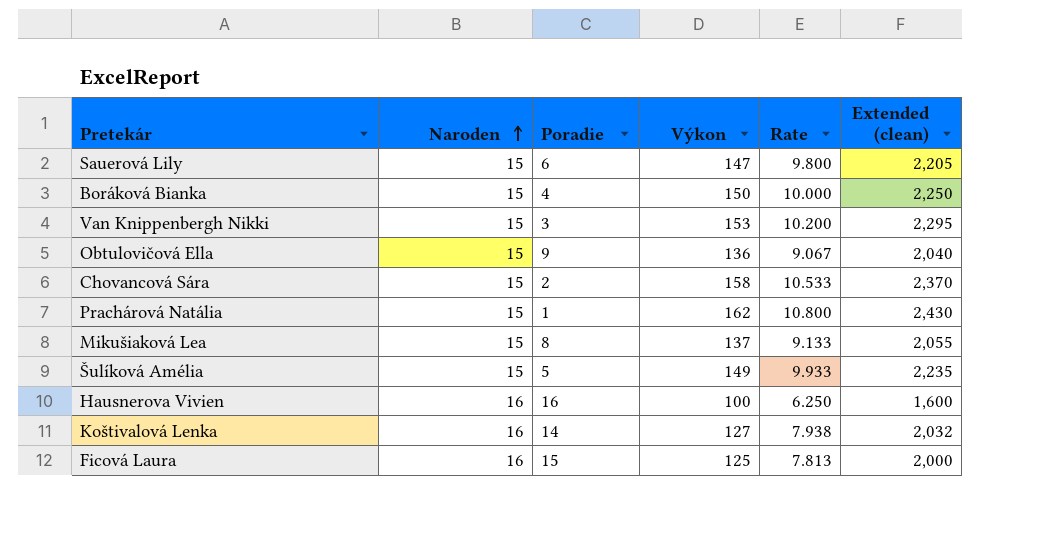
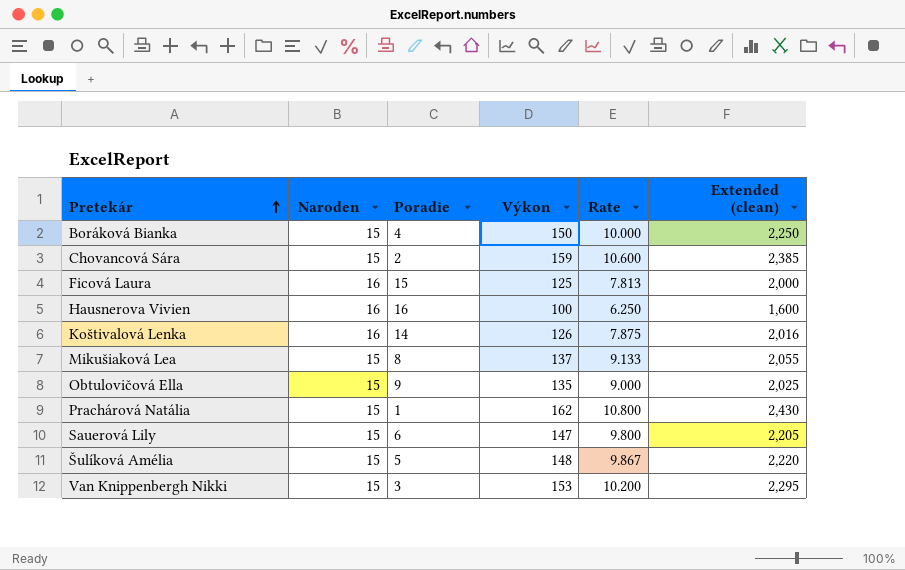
row order: Naroden ascending -> Pretekár ascending
Chovancová Sára | Výkon: 158 -> 159
Chovancová Sára | Rate: 10.533 -> 10.600
Chovancová Sára | Extended (clean): 2,370 -> 2,385
Koštivalová Lenka | Výkon: 127 -> 126
Koštivalová Lenka | Rate: 7.938 -> 7.875
Koštivalová Lenka | Extended (clean): 2,032 -> 2,016
Obtulovičová Ella | Výkon: 136 -> 135
Obtulovičová Ella | Rate: 9.067 -> 9.000
Obtulovičová Ella | Extended (clean): 2,040 -> 2,025
Šulíková Amélia | Výkon: 149 -> 148
Šulíková Amélia | Rate: 9.933 -> 9.867
Šulíková Amélia | Extended (clean): 2,235 -> 2,220

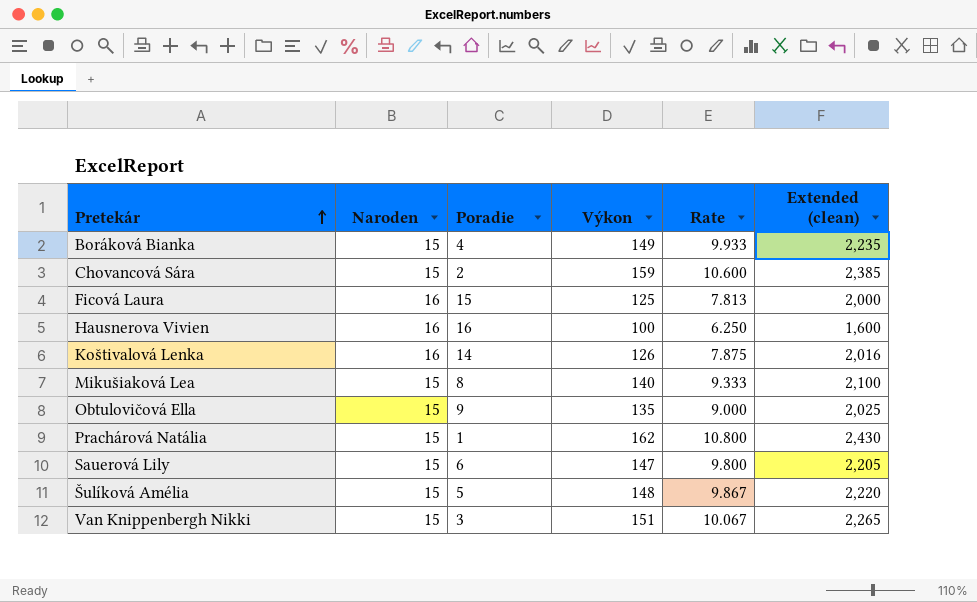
Boráková Bianka | Výkon: 150 -> 149
Boráková Bianka | Rate: 10.000 -> 9.933
Boráková Bianka | Extended (clean): 2,250 -> 2,235
Mikušiaková Lea | Výkon: 137 -> 140
Mikušiaková Lea | Rate: 9.133 -> 9.333
Mikušiaková Lea | Extended (clean): 2,055 -> 2,100
Van Knippenbergh Nikki | Výkon: 153 -> 151
Van Knippenbergh Nikki | Rate: 10.200 -> 10.067
Van Knippenbergh Nikki | Extended (clean): 2,295 -> 2,265

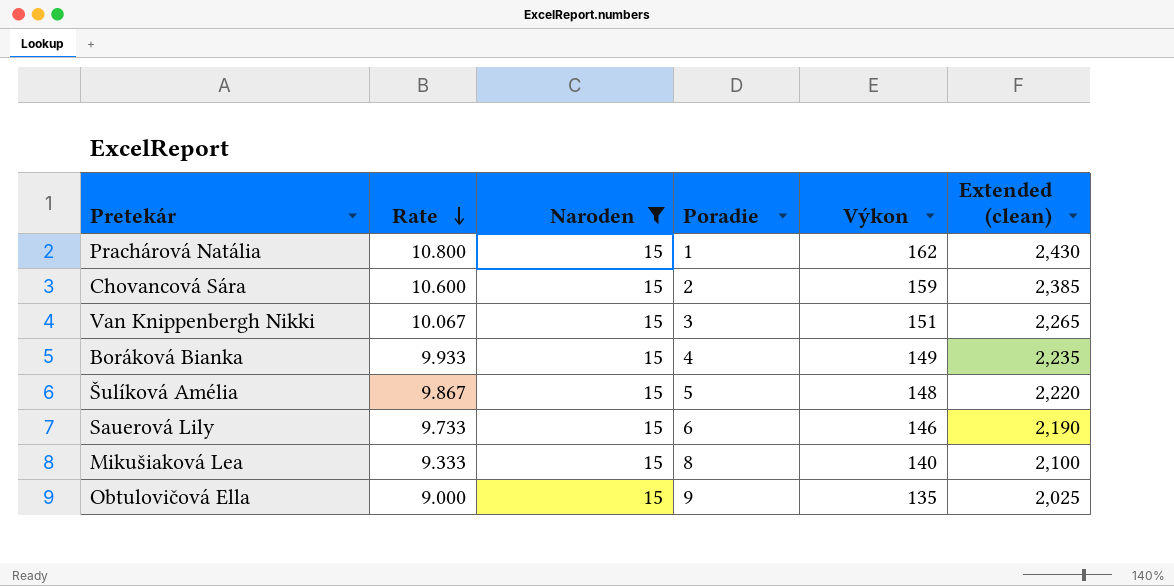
filter: none -> Naroden = 15
row order: Pretekár ascending -> Rate descending
column Rate | position: 5 -> 2
Sauerová Lily | Rate: 9.800 -> 9.733
Sauerová Lily | Výkon: 147 -> 146
Sauerová Lily | Extended (clean): 2,205 -> 2,190

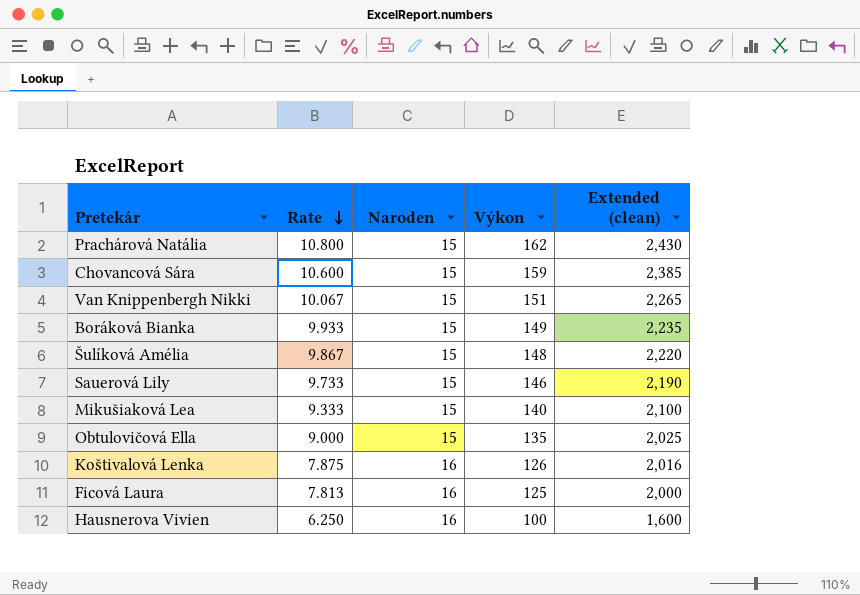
filter: Naroden = 15 -> none
column Poradie | position: 4 -> none

